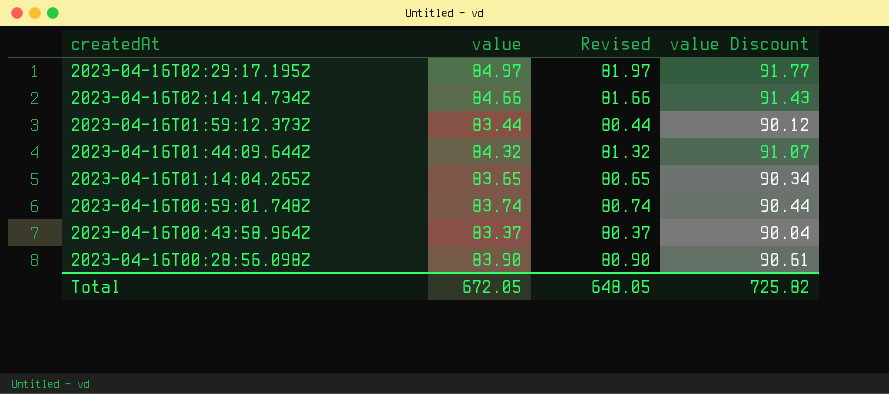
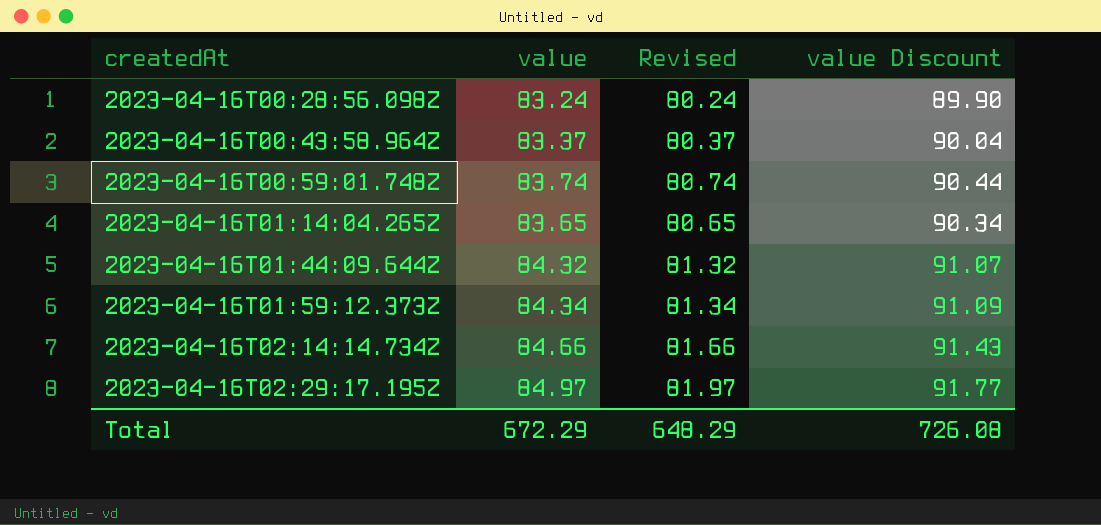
row order: createdAt descending -> createdAt ascending
2023-04-16T00:28:56.098Z | value: 83.90 -> 83.24
2023-04-16T00:28:56.098Z | Revised: 80.90 -> 80.24
2023-04-16T00:28:56.098Z | value Discount: 90.61 -> 89.90
2023-04-16T01:59:12.373Z | value: 83.44 -> 84.34
2023-04-16T01:59:12.373Z | Revised: 80.44 -> 81.34
2023-04-16T01:59:12.373Z | value Discount: 90.12 -> 91.09
Total | value: 672.05 -> 672.29
Total | Revised: 648.05 -> 648.29
Total | value Discount: 725.82 -> 726.08

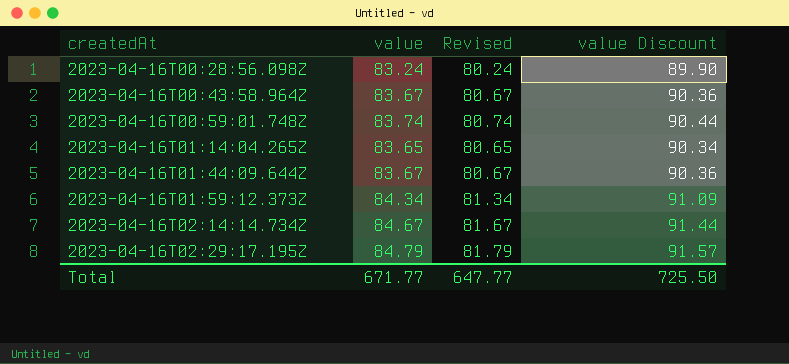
2023-04-16T00:43:58.964Z | value: 83.37 -> 83.67
2023-04-16T00:43:58.964Z | Revised: 80.37 -> 80.67
2023-04-16T00:43:58.964Z | value Discount: 90.04 -> 90.36
2023-04-16T01:44:09.644Z | value: 84.32 -> 83.67
2023-04-16T01:44:09.644Z | Revised: 81.32 -> 80.67
2023-04-16T01:44:09.644Z | value Discount: 91.07 -> 90.36
2023-04-16T02:14:14.734Z | value: 84.66 -> 84.67
2023-04-16T02:14:14.734Z | Revised: 81.66 -> 81.67
2023-04-16T02:14:14.734Z | value Discount: 91.43 -> 91.44
2023-04-16T02:29:17.195Z | value: 84.97 -> 84.79
2023-04-16T02:29:17.195Z | Revised: 81.97 -> 81.79
2023-04-16T02:29:17.195Z | value Discount: 91.77 -> 91.57
Total | value: 672.29 -> 671.77
Total | Revised: 648.29 -> 647.77
Total | value Discount: 726.08 -> 725.50

